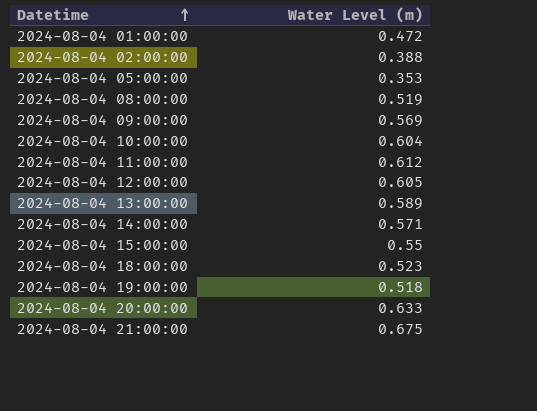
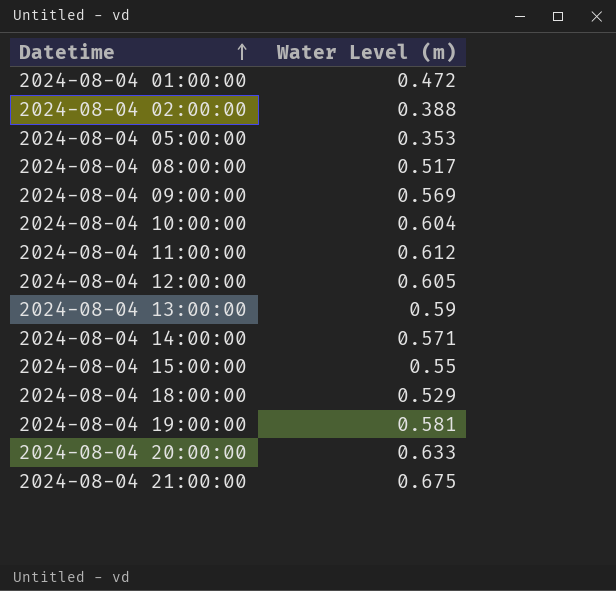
2024-08-04 08:00:00 | Water Level (m): 0.519 -> 0.517
2024-08-04 13:00:00 | Water Level (m): 0.589 -> 0.59
2024-08-04 18:00:00 | Water Level (m): 0.523 -> 0.529
2024-08-04 19:00:00 | Water Level (m): 0.518 -> 0.581

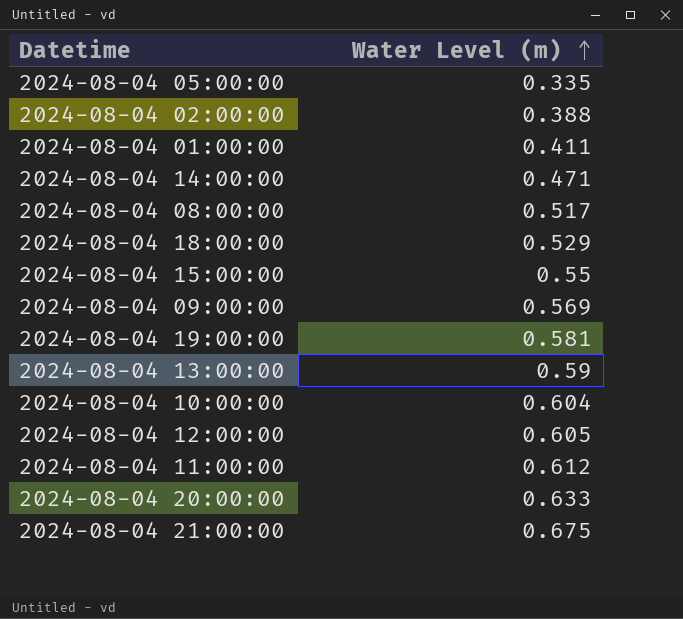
row order: Datetime ascending -> Water Level (m) ascending
2024-08-04 05:00:00 | Water Level (m): 0.353 -> 0.335
2024-08-04 01:00:00 | Water Level (m): 0.472 -> 0.411
2024-08-04 14:00:00 | Water Level (m): 0.571 -> 0.471

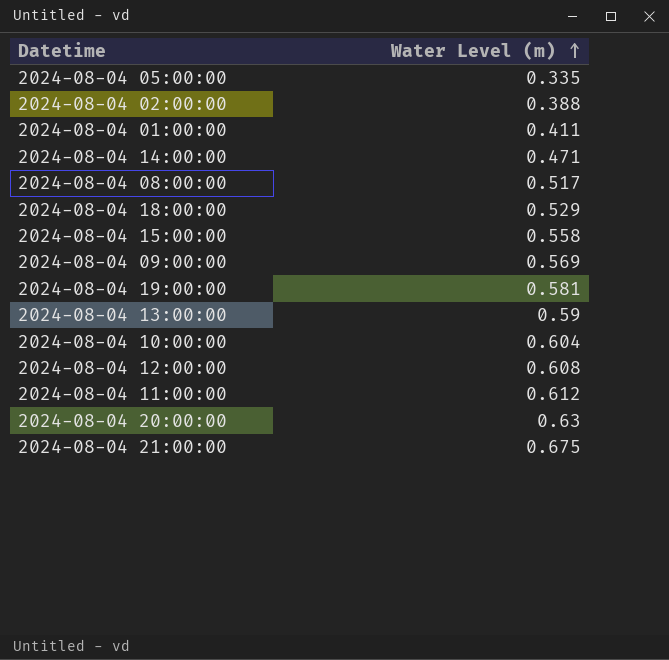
2024-08-04 15:00:00 | Water Level (m): 0.55 -> 0.558
2024-08-04 12:00:00 | Water Level (m): 0.605 -> 0.608
2024-08-04 20:00:00 | Water Level (m): 0.633 -> 0.63

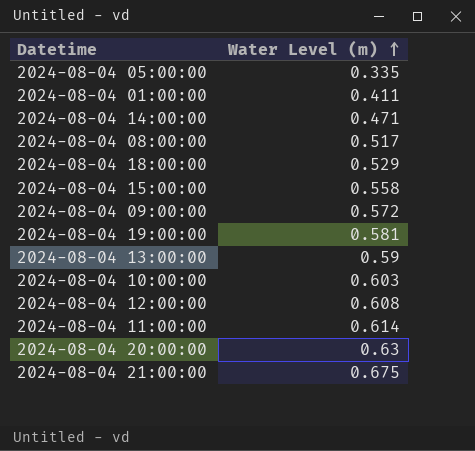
row 2024-08-04 02:00:00: 0.388 -> none
2024-08-04 09:00:00 | Water Level (m): 0.569 -> 0.572
2024-08-04 10:00:00 | Water Level (m): 0.604 -> 0.603
2024-08-04 11:00:00 | Water Level (m): 0.612 -> 0.614

